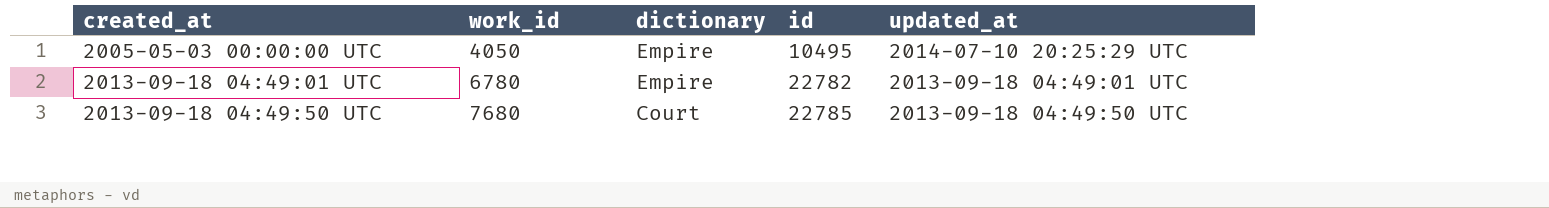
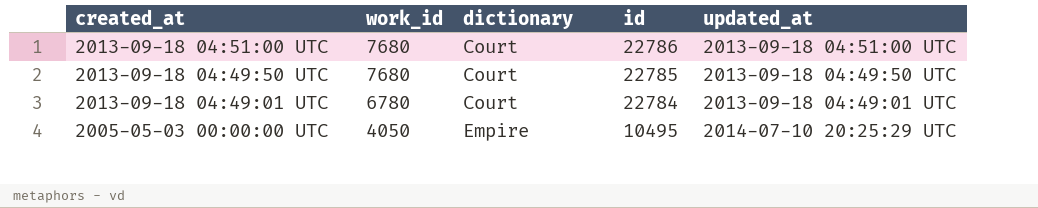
row order: created_at ascending -> created_at descending
row 2013-09-18 04:51:00 UTC: none -> 7680 | Court | 22786 | 2013-09-18 04:51:00 UTC
2013-09-18 04:49:01 UTC | dictionary: Empire -> Court
2013-09-18 04:49:01 UTC | id: 22782 -> 22784

